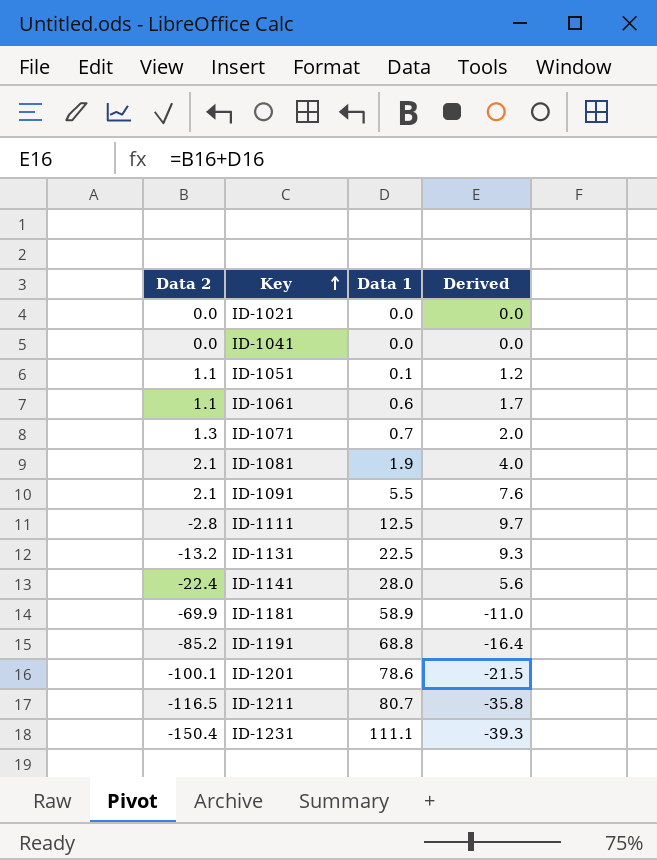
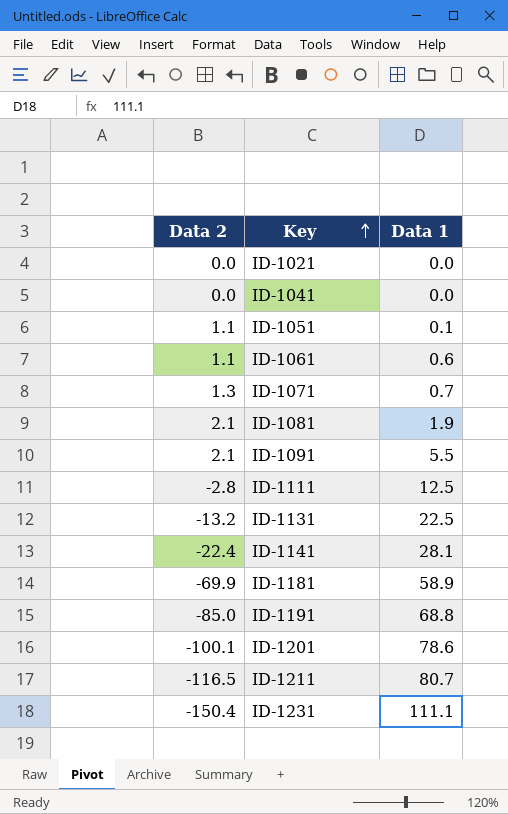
column Derived | formula: [Data 2] + [Data 1] -> none
ID-1141 | Data 1: 28.0 -> 28.1
ID-1191 | Data 2: -85.2 -> -85.0

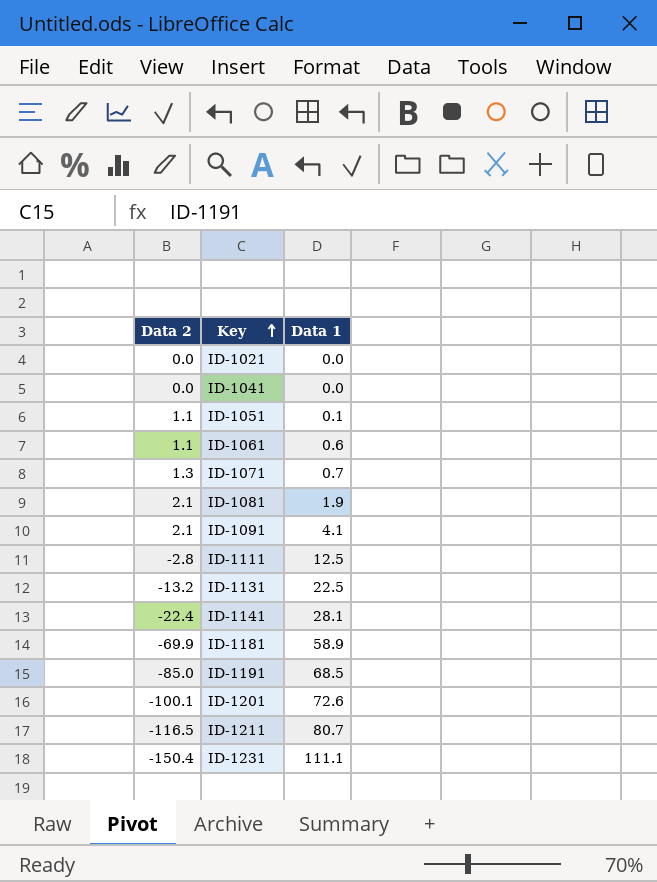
ID-1091 | Data 1: 5.5 -> 4.1
ID-1191 | Data 1: 68.8 -> 68.5
ID-1201 | Data 1: 78.6 -> 72.6

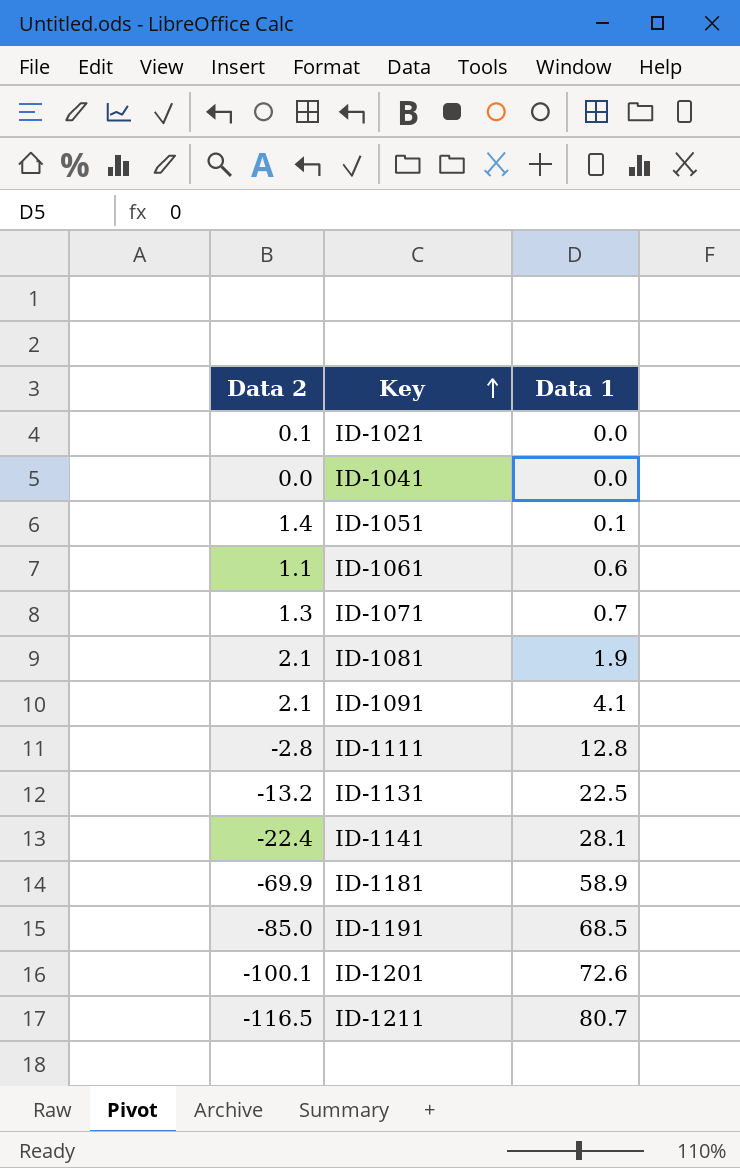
row ID-1231: -150.4 | 111.1 -> none
ID-1021 | Data 2: 0.0 -> 0.1
ID-1051 | Data 2: 1.1 -> 1.4
ID-1111 | Data 1: 12.5 -> 12.8

